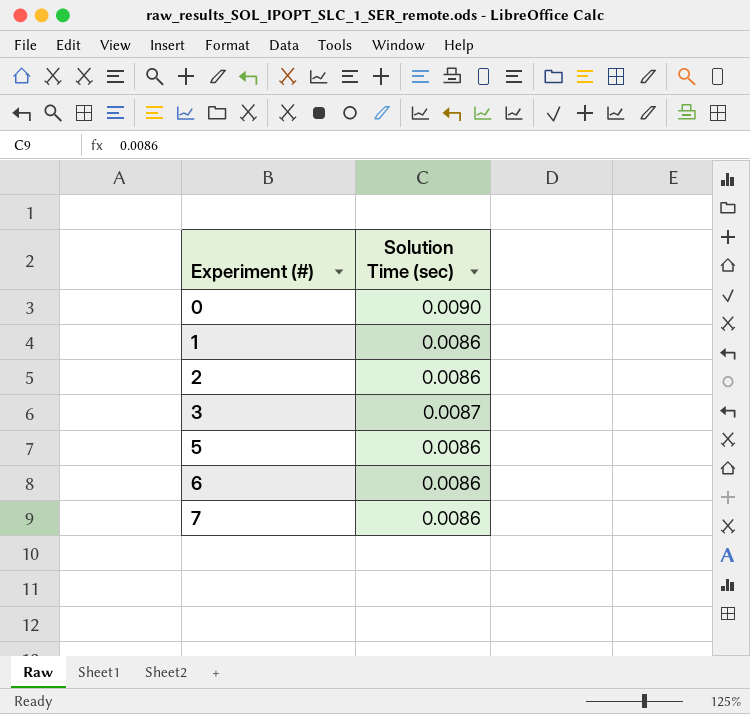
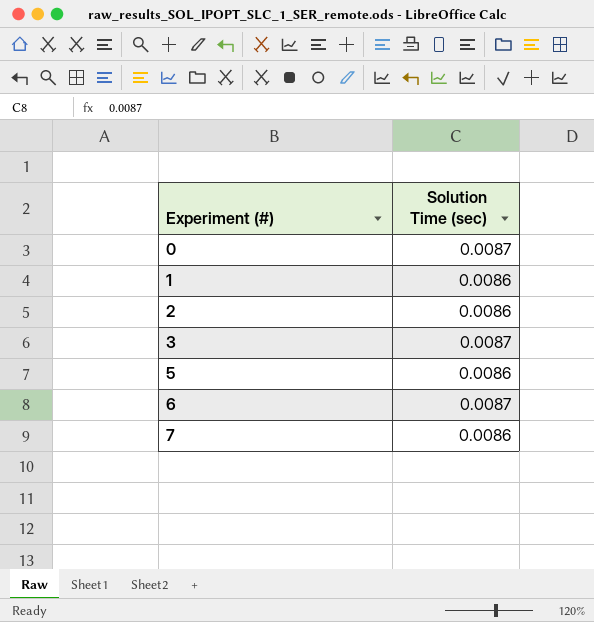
0 | Solution Time (sec): 0.0090 -> 0.0087
6 | Solution Time (sec): 0.0086 -> 0.0087

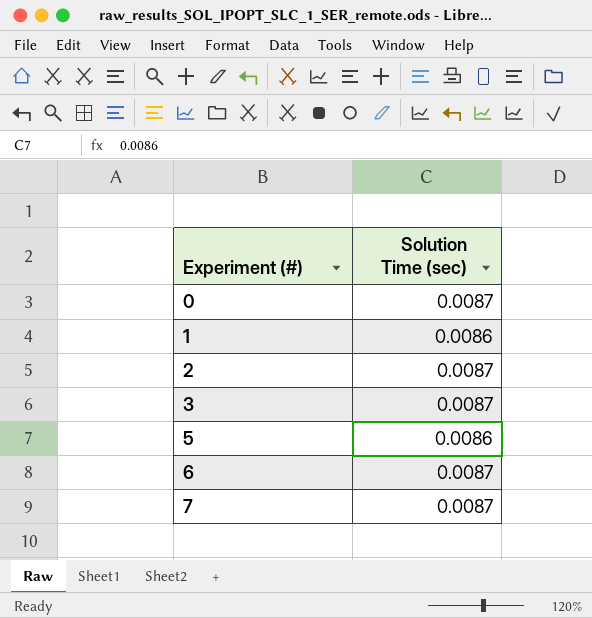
2 | Solution Time (sec): 0.0086 -> 0.0087
7 | Solution Time (sec): 0.0086 -> 0.0087

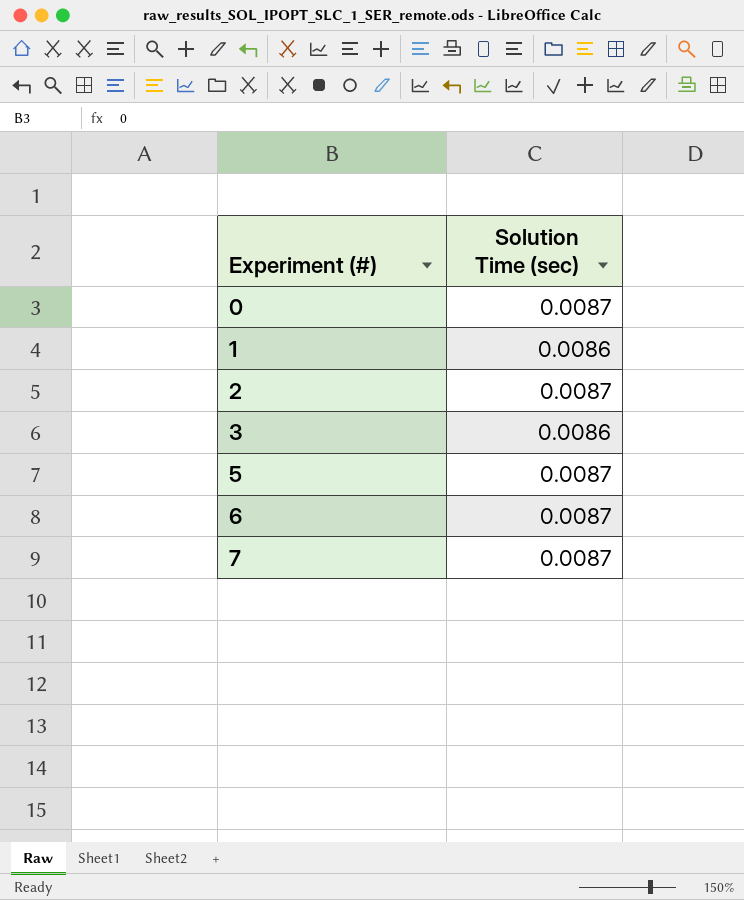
3 | Solution Time (sec): 0.0087 -> 0.0086
5 | Solution Time (sec): 0.0086 -> 0.0087

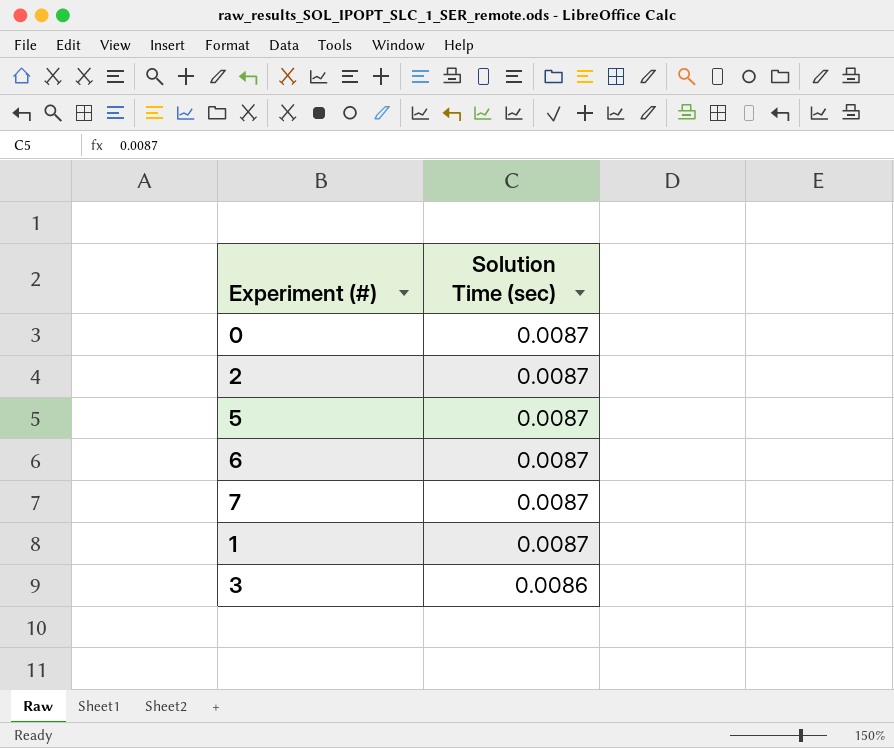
row order: Experiment (#) ascending -> Solution Time (sec) descending
1 | Solution Time (sec): 0.0086 -> 0.0087

